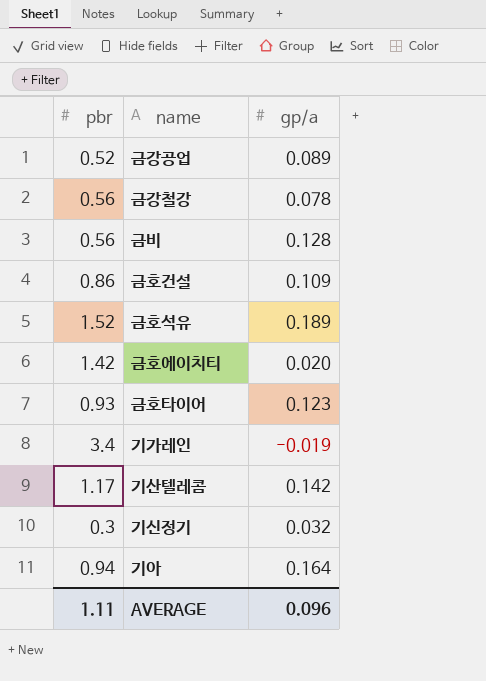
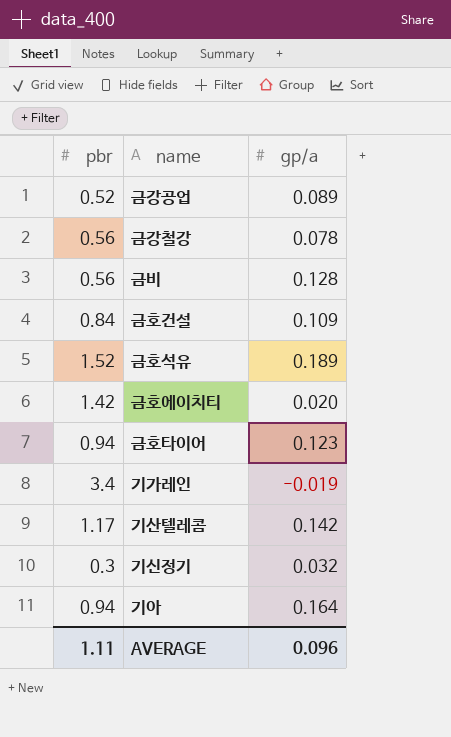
금호건설 | pbr: 0.86 -> 0.84
금호타이어 | pbr: 0.93 -> 0.94

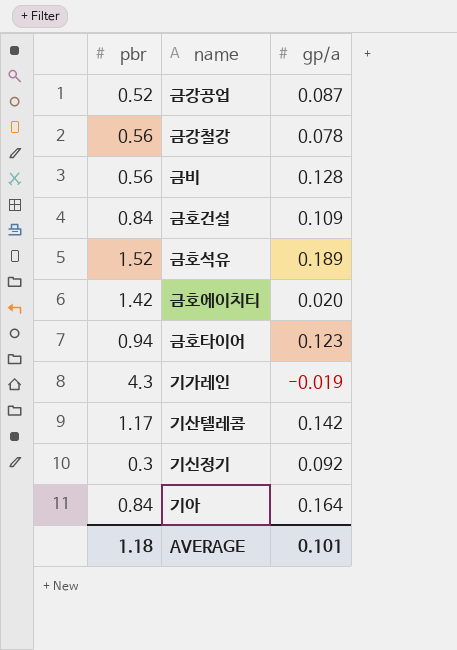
금강공업 | gp/a: 0.089 -> 0.087
기가레인 | pbr: 3.4 -> 4.3
기신정기 | gp/a: 0.032 -> 0.092
기아 | pbr: 0.94 -> 0.84
AVERAGE | pbr: 1.11 -> 1.18
AVERAGE | gp/a: 0.096 -> 0.101

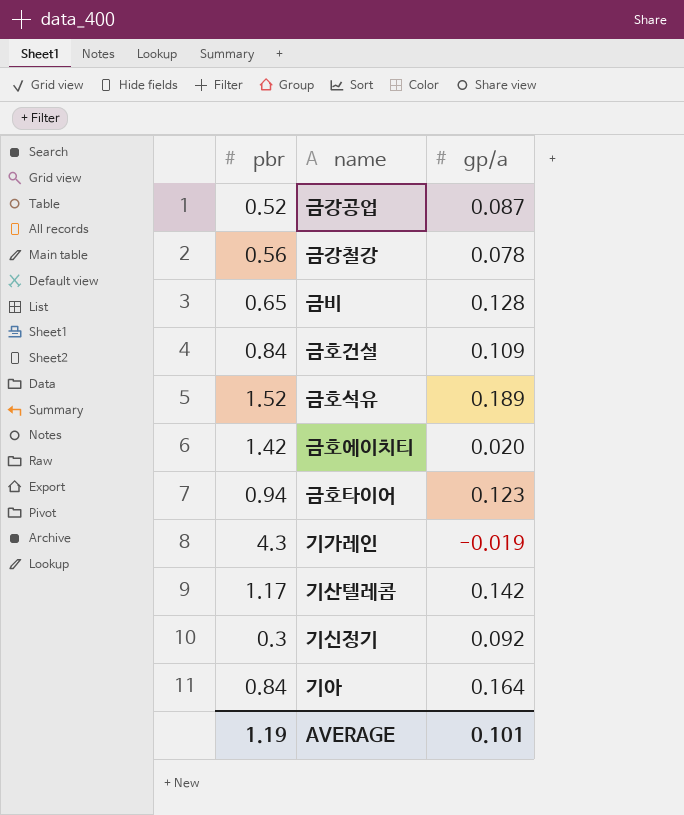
금비 | pbr: 0.56 -> 0.65
AVERAGE | pbr: 1.18 -> 1.19

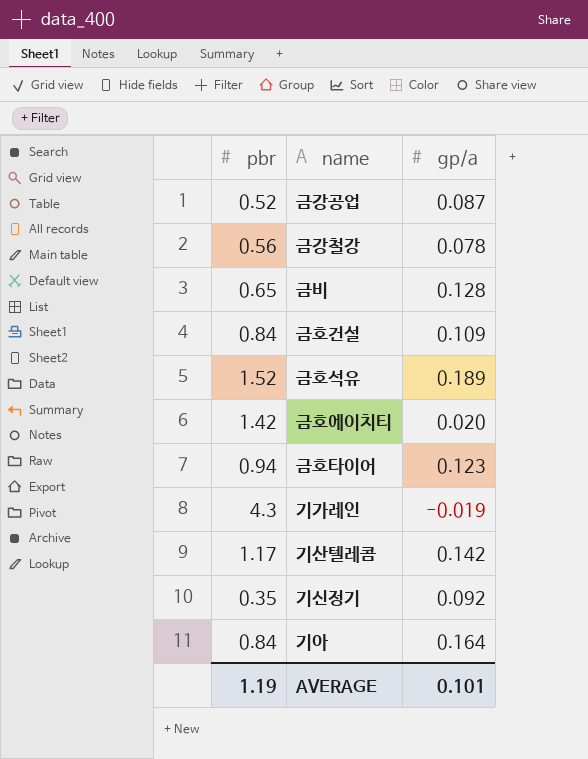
기신정기 | pbr: 0.3 -> 0.35

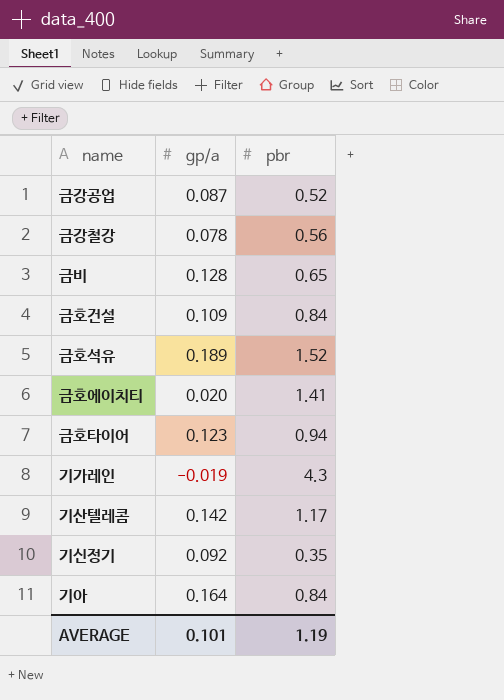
column pbr | position: 1 -> 3
금호에이치티 | pbr: 1.42 -> 1.41

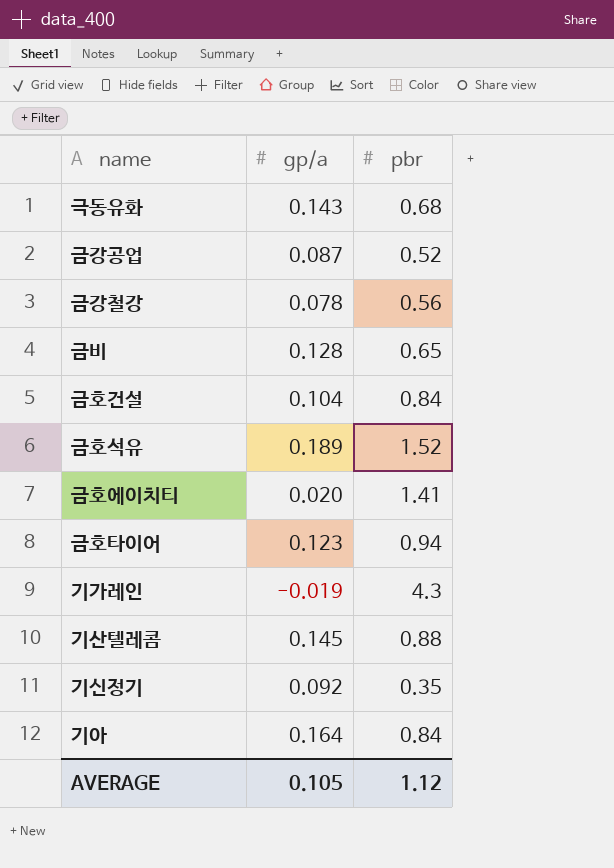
row 극동유화: none -> 0.143 | 0.68
금호건설 | gp/a: 0.109 -> 0.104
기산텔레콤 | gp/a: 0.142 -> 0.145
기산텔레콤 | pbr: 1.17 -> 0.88
AVERAGE | gp/a: 0.101 -> 0.105
AVERAGE | pbr: 1.19 -> 1.12

